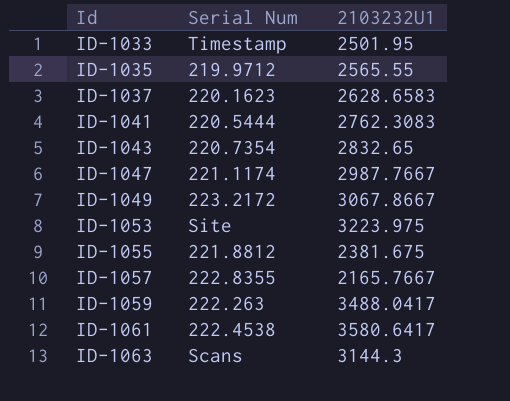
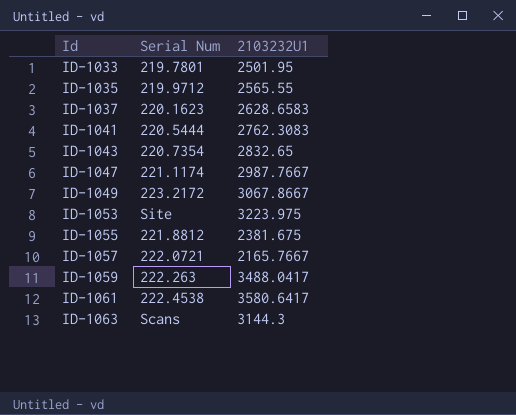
ID-1033 | Serial Num: Timestamp -> 219.7801
ID-1057 | Serial Num: 222.8355 -> 222.0721

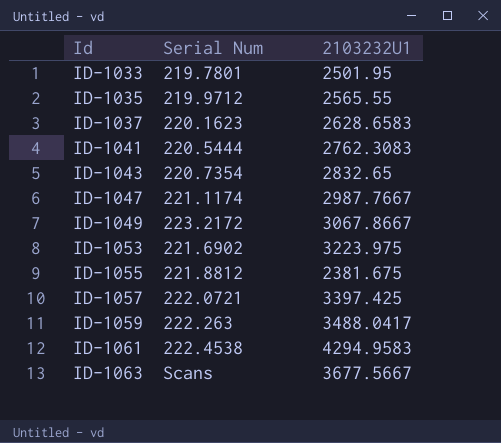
ID-1053 | Serial Num: Site -> 221.6902
ID-1057 | 2103232U1: 2165.7667 -> 3397.425
ID-1061 | 2103232U1: 3580.6417 -> 4294.9583
ID-1063 | 2103232U1: 3144.3 -> 3677.5667

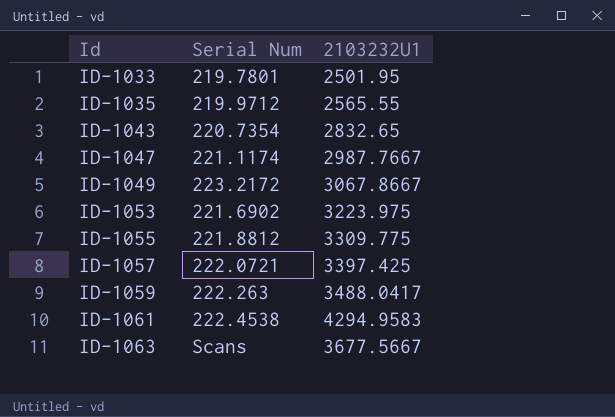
row ID-1037: 220.1623 | 2628.6583 -> none
row ID-1041: 220.5444 | 2762.3083 -> none
ID-1055 | 2103232U1: 2381.675 -> 3309.775

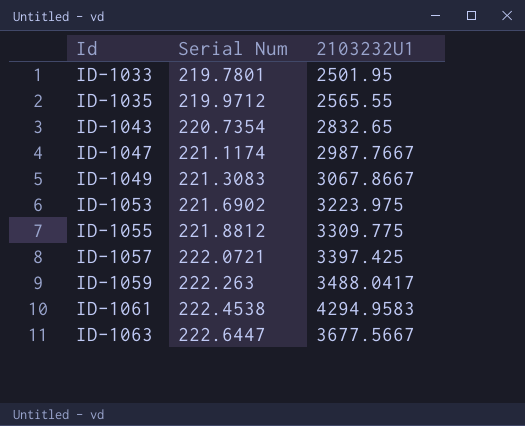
ID-1049 | Serial Num: 223.2172 -> 221.3083
ID-1063 | Serial Num: Scans -> 222.6447

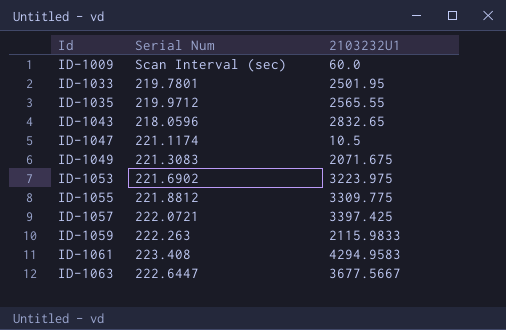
row ID-1009: none -> Scan Interval (sec) | 60.0
ID-1043 | Serial Num: 220.7354 -> 218.0596
ID-1047 | 2103232U1: 2987.7667 -> 10.5
ID-1049 | 2103232U1: 3067.8667 -> 2071.675
ID-1059 | 2103232U1: 3488.0417 -> 2115.9833
ID-1061 | Serial Num: 222.4538 -> 223.408

